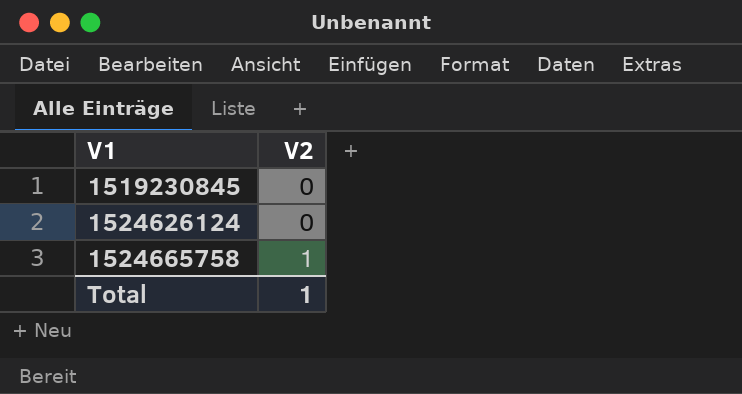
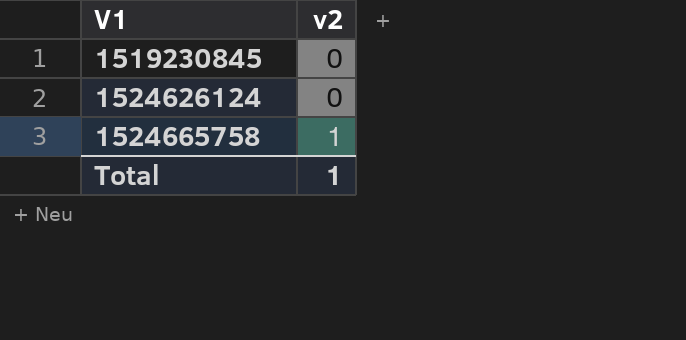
column name: V2 -> v2

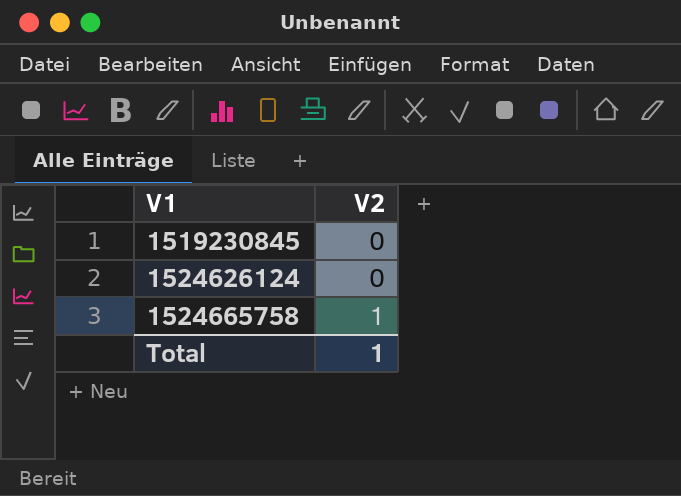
column name: v2 -> V2

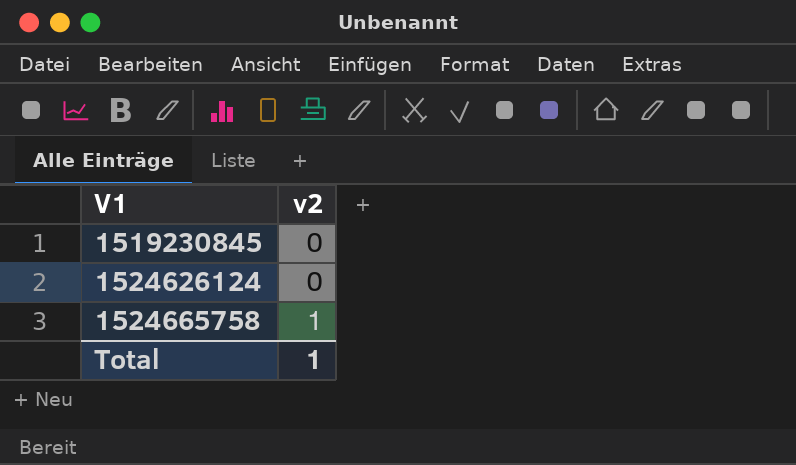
column name: V2 -> v2

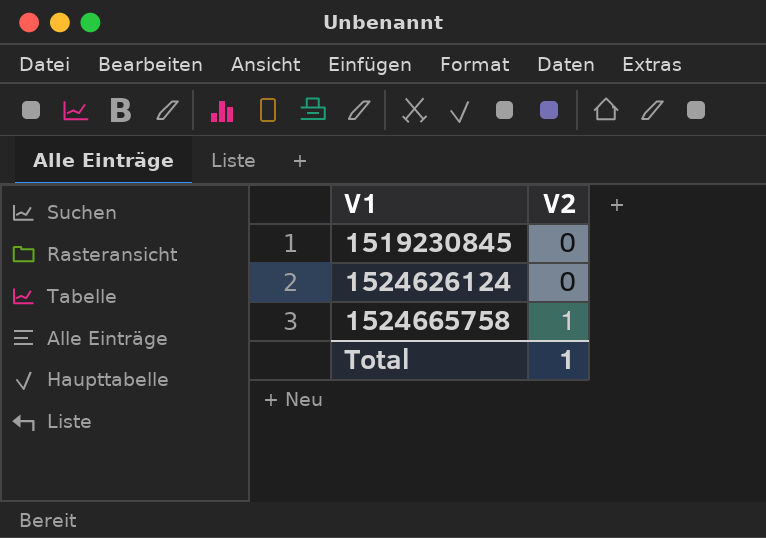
column name: v2 -> V2

